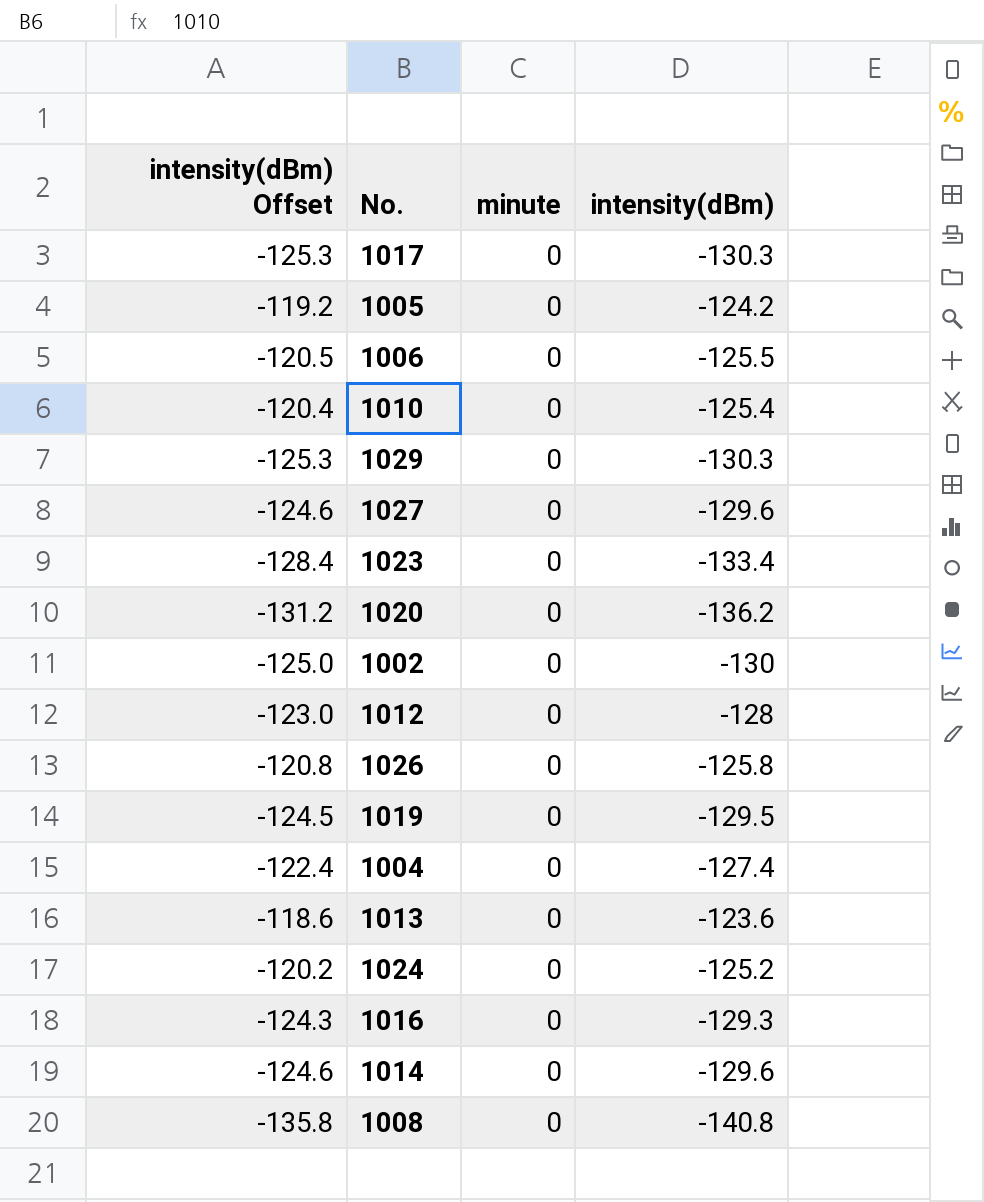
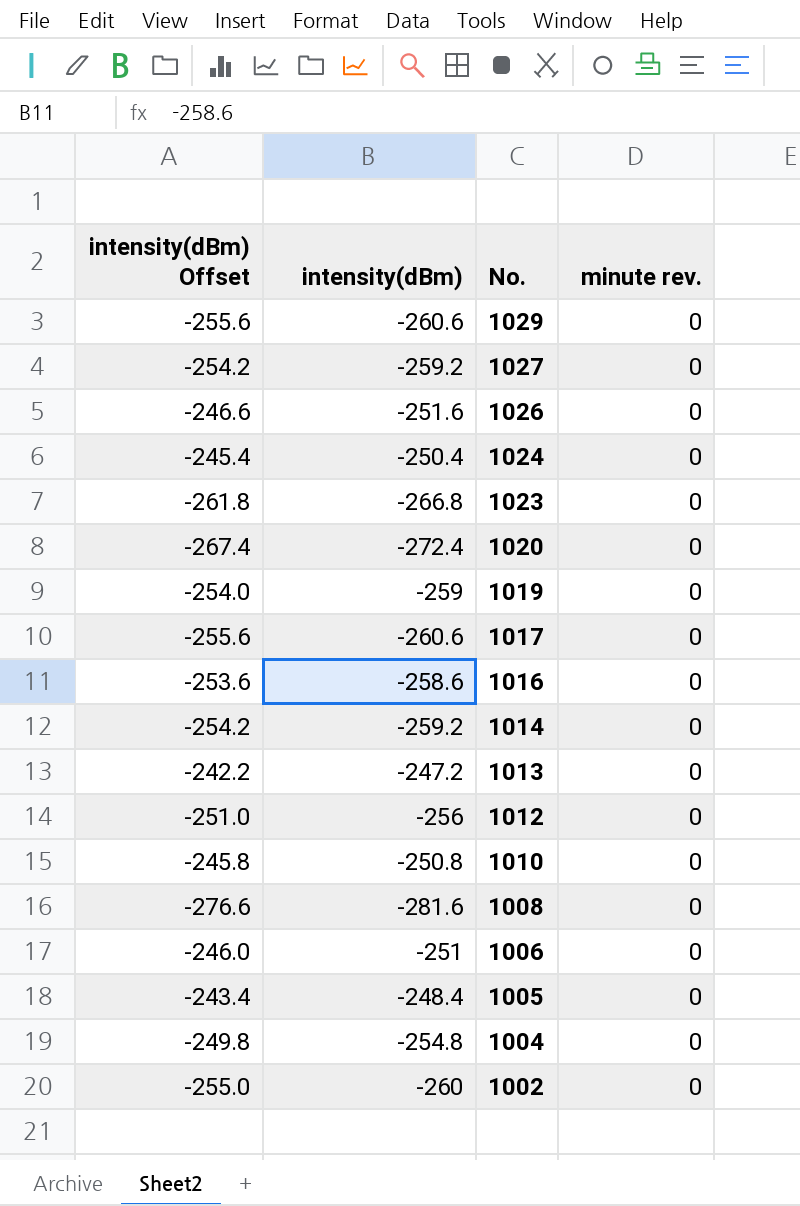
row order: none -> No. descending
column intensity(dBm) | position: 4 -> 2
column name: minute -> minute rev.
1029 | intensity(dBm) Offset: -125.3 -> -255.6
1029 | intensity(dBm): -130.3 -> -260.6
1027 | intensity(dBm) Offset: -124.6 -> -254.2
1027 | intensity(dBm): -129.6 -> -259.2
1026 | intensity(dBm) Offset: -120.8 -> -246.6
1026 | intensity(dBm): -125.8 -> -251.6
1024 | intensity(dBm) Offset: -120.2 -> -245.4
1024 | intensity(dBm): -125.2 -> -250.4
1023 | intensity(dBm) Offset: -128.4 -> -261.8
1023 | intensity(dBm): -133.4 -> -266.8
1020 | intensity(dBm) Offset: -131.2 -> -267.4
1020 | intensity(dBm): -136.2 -> -272.4
1019 | intensity(dBm) Offset: -124.5 -> -254.0
1019 | intensity(dBm): -129.5 -> -259
1017 | intensity(dBm) Offset: -125.3 -> -255.6
1017 | intensity(dBm): -130.3 -> -260.6
1016 | intensity(dBm) Offset: -124.3 -> -253.6
1016 | intensity(dBm): -129.3 -> -258.6
1014 | intensity(dBm) Offset: -124.6 -> -254.2
1014 | intensity(dBm): -129.6 -> -259.2
1013 | intensity(dBm) Offset: -118.6 -> -242.2
1013 | intensity(dBm): -123.6 -> -247.2
1012 | intensity(dBm) Offset: -123.0 -> -251.0
1012 | intensity(dBm): -128 -> -256
1010 | intensity(dBm) Offset: -120.4 -> -245.8
1010 | intensity(dBm): -125.4 -> -250.8
1008 | intensity(dBm) Offset: -135.8 -> -276.6
1008 | intensity(dBm): -140.8 -> -281.6
1006 | intensity(dBm) Offset: -120.5 -> -246.0
1006 | intensity(dBm): -125.5 -> -251
1005 | intensity(dBm) Offset: -119.2 -> -243.4
1005 | intensity(dBm): -124.2 -> -248.4
1004 | intensity(dBm) Offset: -122.4 -> -249.8
1004 | intensity(dBm): -127.4 -> -254.8
1002 | intensity(dBm) Offset: -125.0 -> -255.0
1002 | intensity(dBm): -130 -> -260

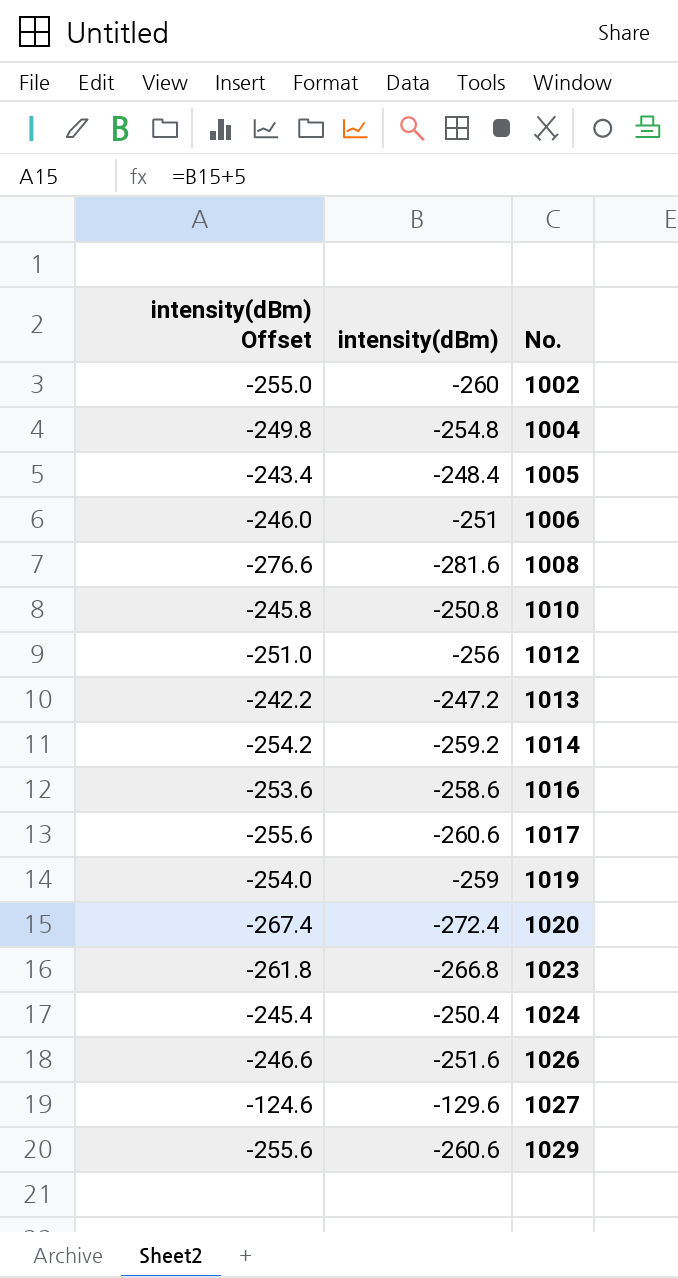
row order: No. descending -> No. ascending
column minute rev. | position: 4 -> none
1027 | intensity(dBm) Offset: -254.2 -> -124.6
1027 | intensity(dBm): -259.2 -> -129.6

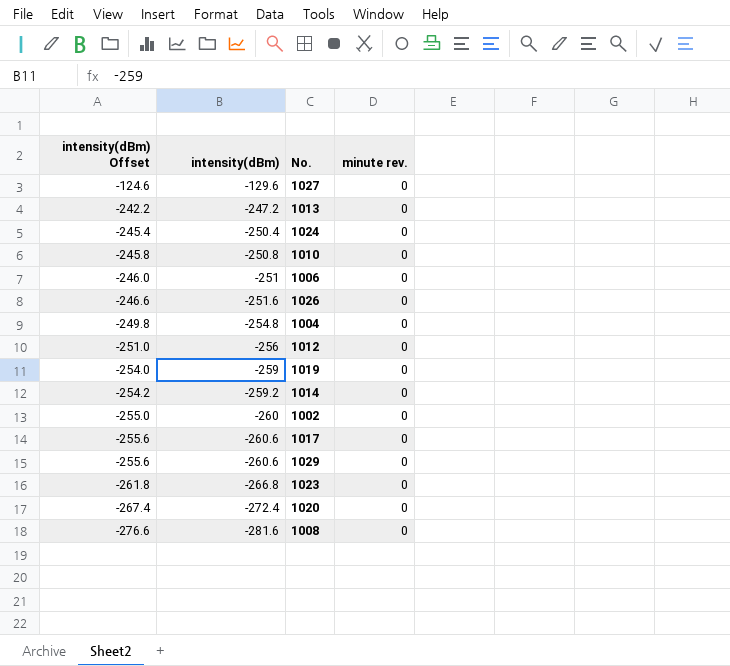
row order: No. ascending -> intensity(dBm) Offset descending
column minute rev. | position: none -> 4
row 1005: -243.4 | -248.4 -> none
row 1016: -253.6 | -258.6 -> none

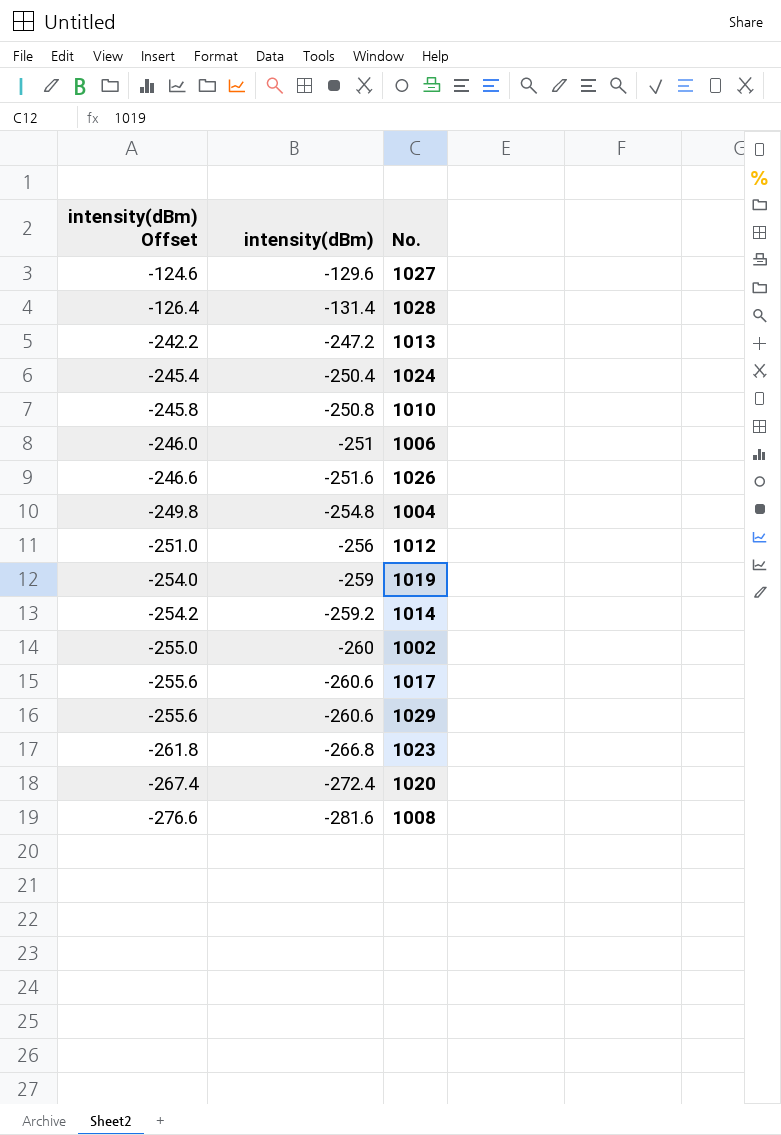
column minute rev. | position: 4 -> none
row 1028: none -> -126.4 | -131.4

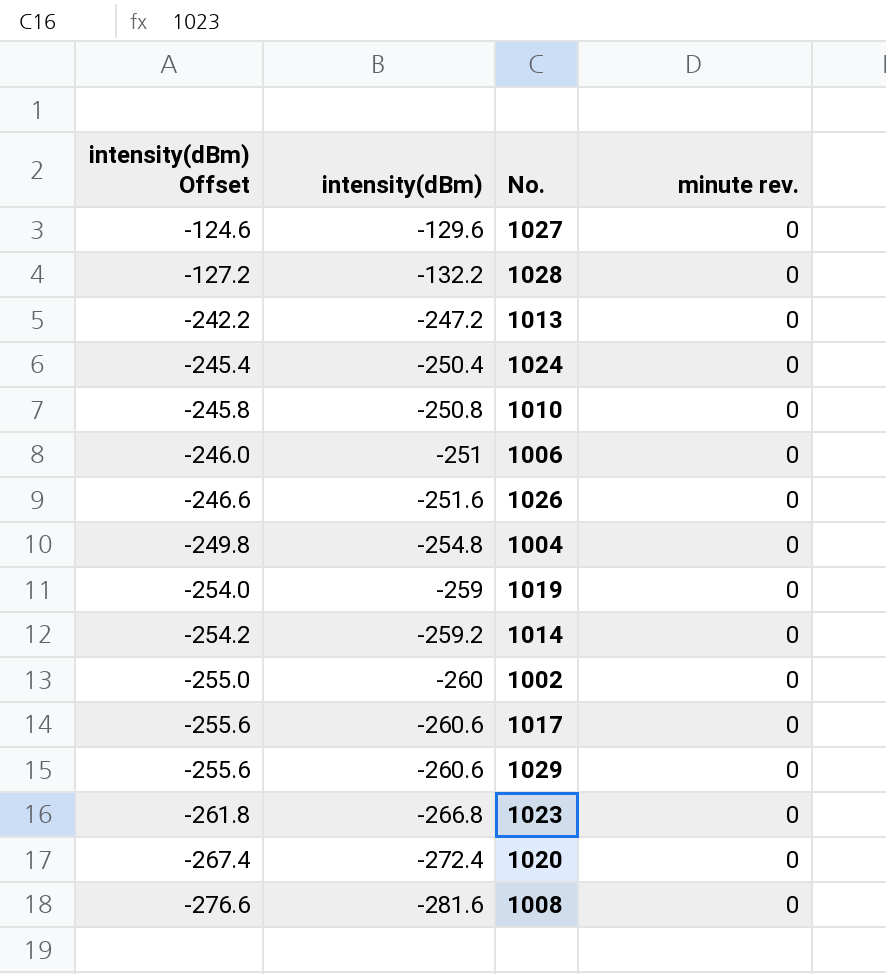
column minute rev. | position: none -> 4
row 1012: -251.0 | -256 -> none
1028 | intensity(dBm) Offset: -126.4 -> -127.2
1028 | intensity(dBm): -131.4 -> -132.2

